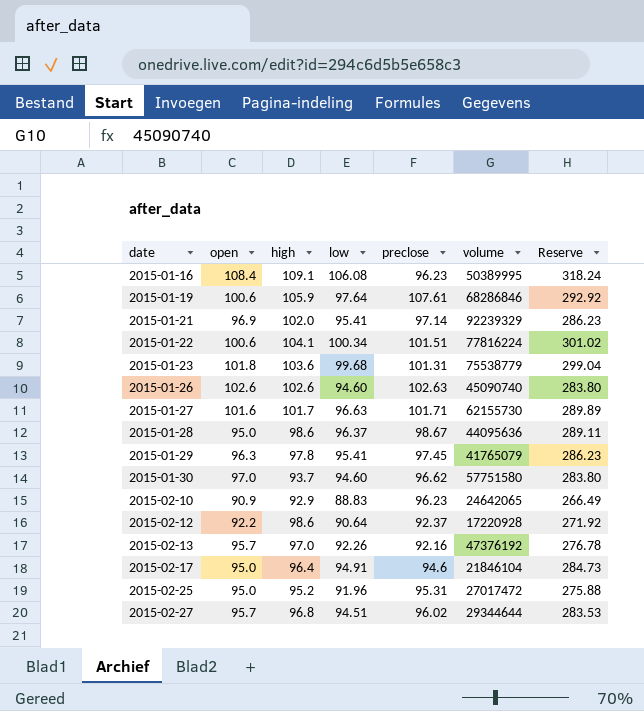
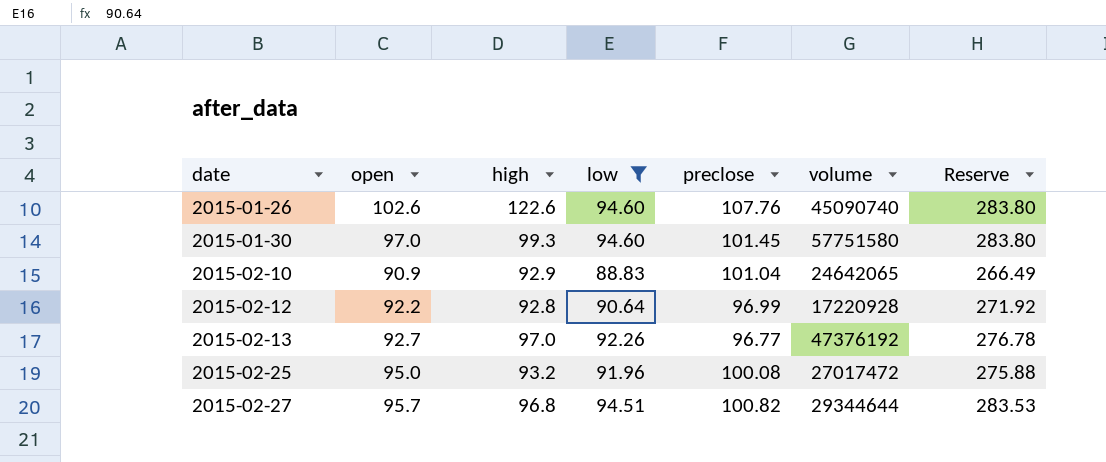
filter: none -> low <= 94.60
2015-01-26 | high: 102.6 -> 122.6
2015-01-26 | preclose: 102.63 -> 107.76
2015-01-30 | high: 93.7 -> 99.3
2015-01-30 | preclose: 96.62 -> 101.45
2015-02-10 | preclose: 96.23 -> 101.04
2015-02-12 | high: 98.6 -> 92.8
2015-02-12 | preclose: 92.37 -> 96.99
2015-02-13 | open: 95.7 -> 92.7
2015-02-13 | preclose: 92.16 -> 96.77
2015-02-25 | high: 95.2 -> 93.2
2015-02-25 | preclose: 95.31 -> 100.08
2015-02-27 | preclose: 96.02 -> 100.82

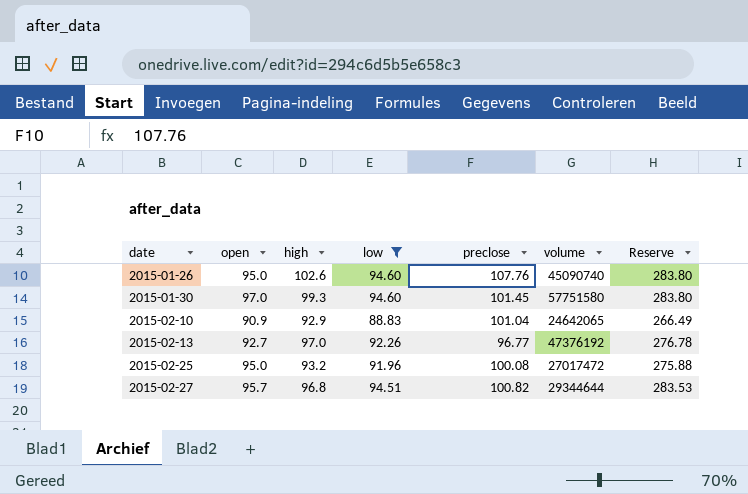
row 2015-02-12: 92.2 | 92.8 | 90.64 | 96.99 | 17220928 | 271.92 -> none
2015-01-26 | open: 102.6 -> 95.0
2015-01-26 | high: 122.6 -> 102.6

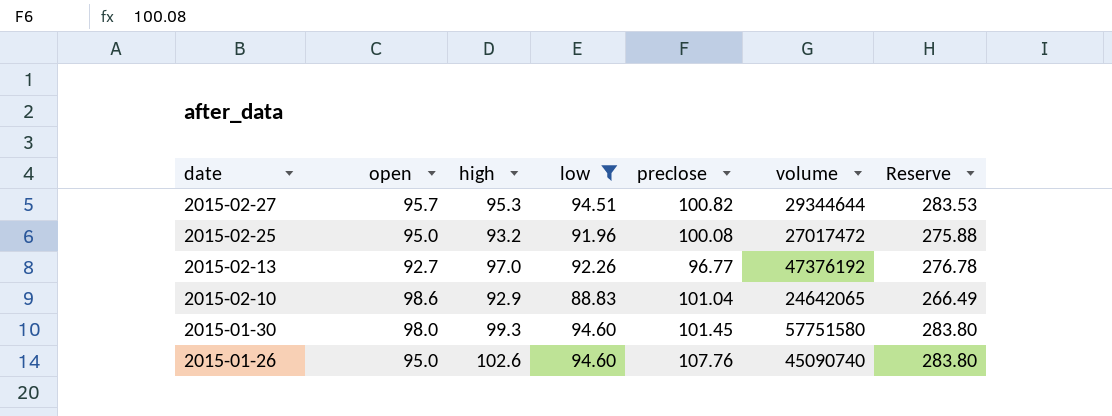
row order: date ascending -> date descending
2015-02-27 | high: 96.8 -> 95.3
2015-02-10 | open: 90.9 -> 98.6
2015-01-30 | open: 97.0 -> 98.0

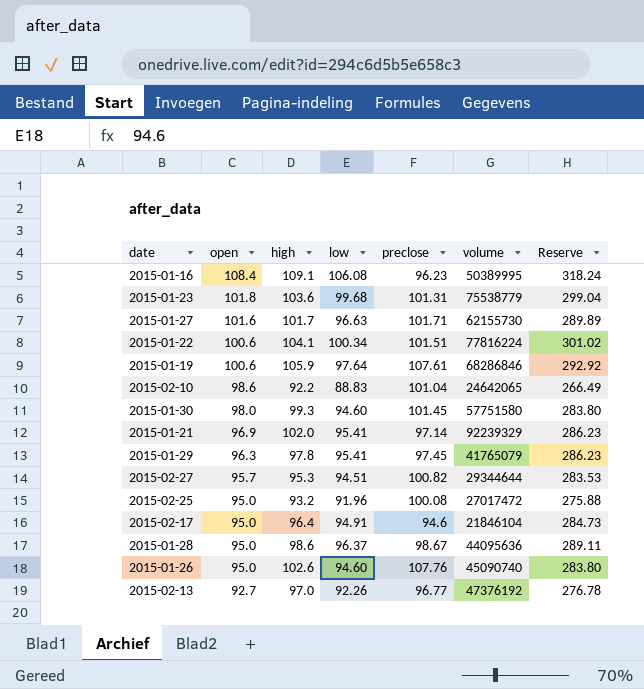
filter: low <= 94.60 -> none
row order: date descending -> open descending
2015-02-10 | high: 92.9 -> 92.2

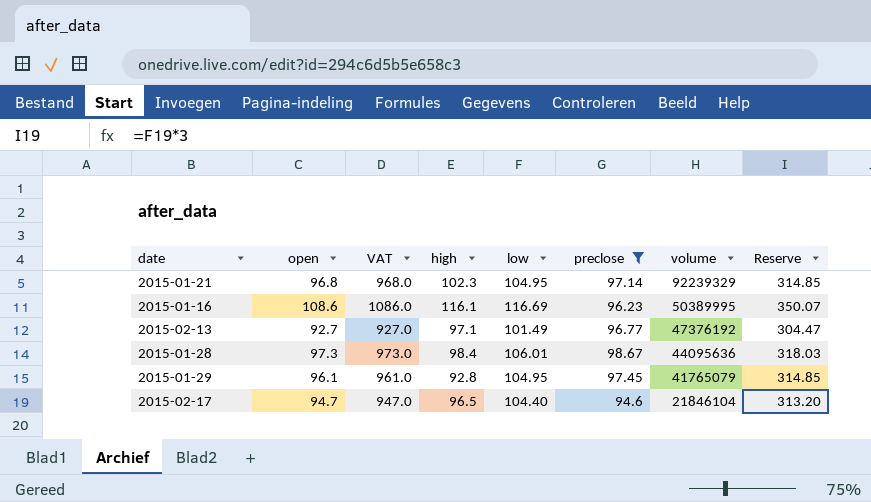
filter: none -> preclose <= 98.67
row order: open descending -> volume descending
column VAT | formula: none -> [open] * 10
2015-01-21 | open: 96.9 -> 96.8
2015-01-21 | high: 102.0 -> 102.3
2015-01-21 | low: 95.41 -> 104.95
2015-01-21 | Reserve: 286.23 -> 314.85
2015-01-16 | open: 108.4 -> 108.6
2015-01-16 | high: 109.1 -> 116.1
2015-01-16 | low: 106.08 -> 116.69
2015-01-16 | Reserve: 318.24 -> 350.07
2015-02-13 | high: 97.0 -> 97.1
2015-02-13 | low: 92.26 -> 101.49
2015-02-13 | Reserve: 276.78 -> 304.47
2015-01-28 | open: 95.0 -> 97.3
2015-01-28 | high: 98.6 -> 98.4
2015-01-28 | low: 96.37 -> 106.01
2015-01-28 | Reserve: 289.11 -> 318.03
2015-01-29 | open: 96.3 -> 96.1
2015-01-29 | high: 97.8 -> 92.8
2015-01-29 | low: 95.41 -> 104.95
2015-01-29 | Reserve: 286.23 -> 314.85
2015-02-17 | open: 95.0 -> 94.7
2015-02-17 | high: 96.4 -> 96.5
2015-02-17 | low: 94.91 -> 104.40
2015-02-17 | Reserve: 284.73 -> 313.20

